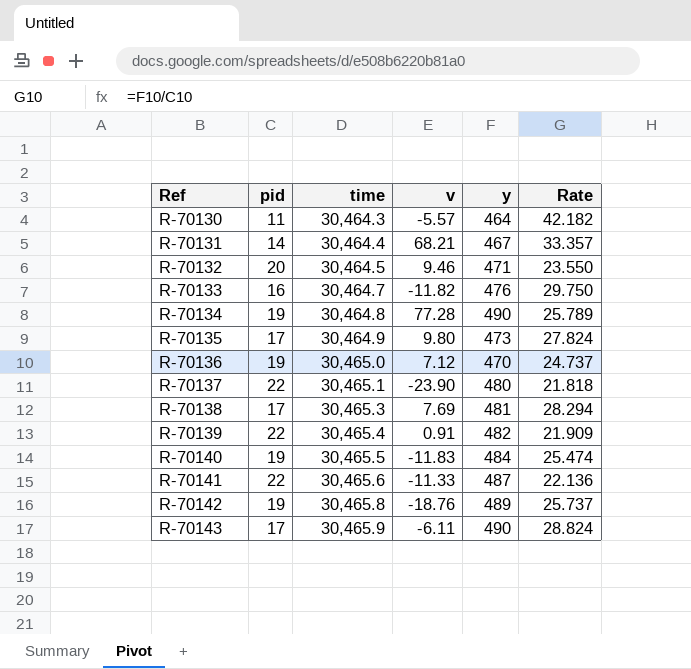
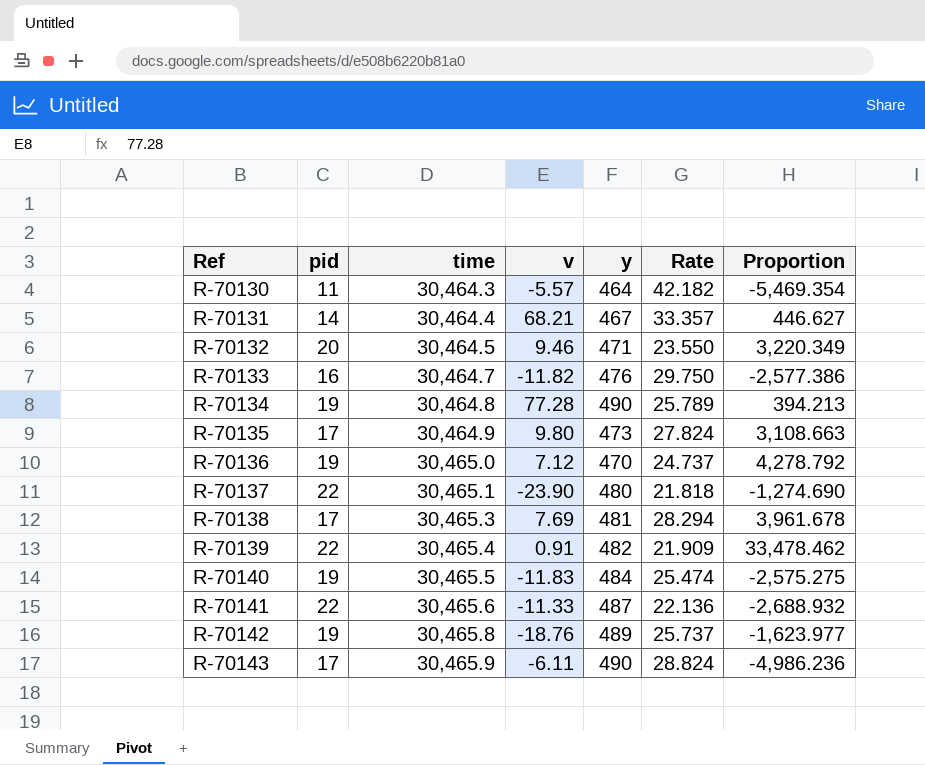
column Proportion | formula: none -> [time] / [v]

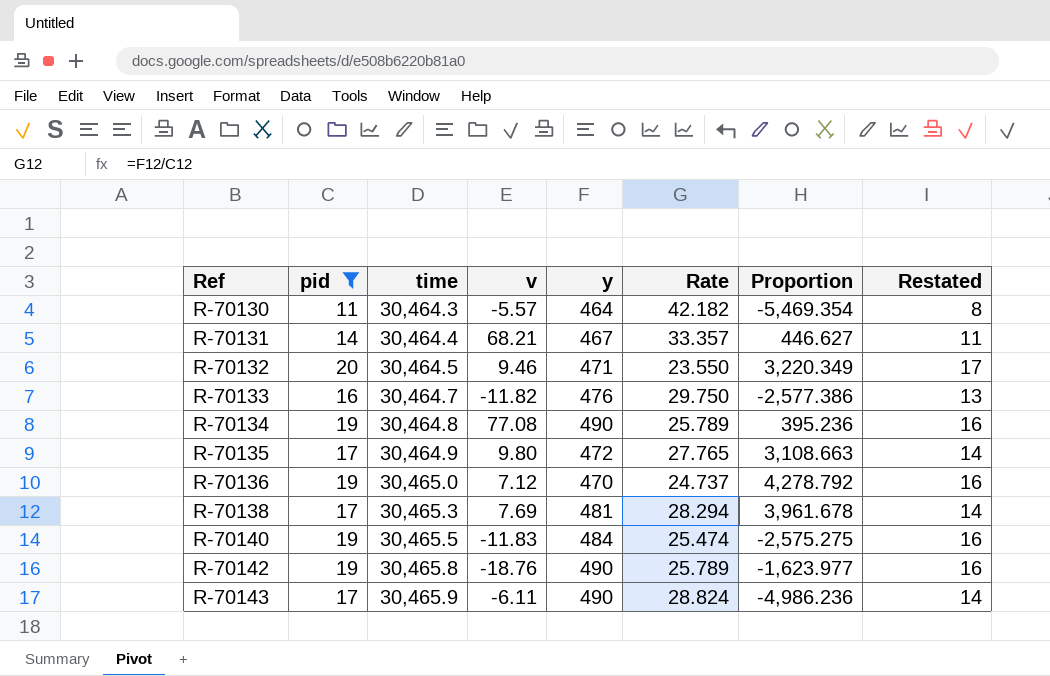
filter: none -> pid != 22
column Restated | formula: none -> [pid] - 3
R-70134 | v: 77.28 -> 77.08
R-70134 | Proportion: 394.213 -> 395.236
R-70135 | y: 473 -> 472
R-70135 | Rate: 27.824 -> 27.765
R-70142 | y: 489 -> 490
R-70142 | Rate: 25.737 -> 25.789

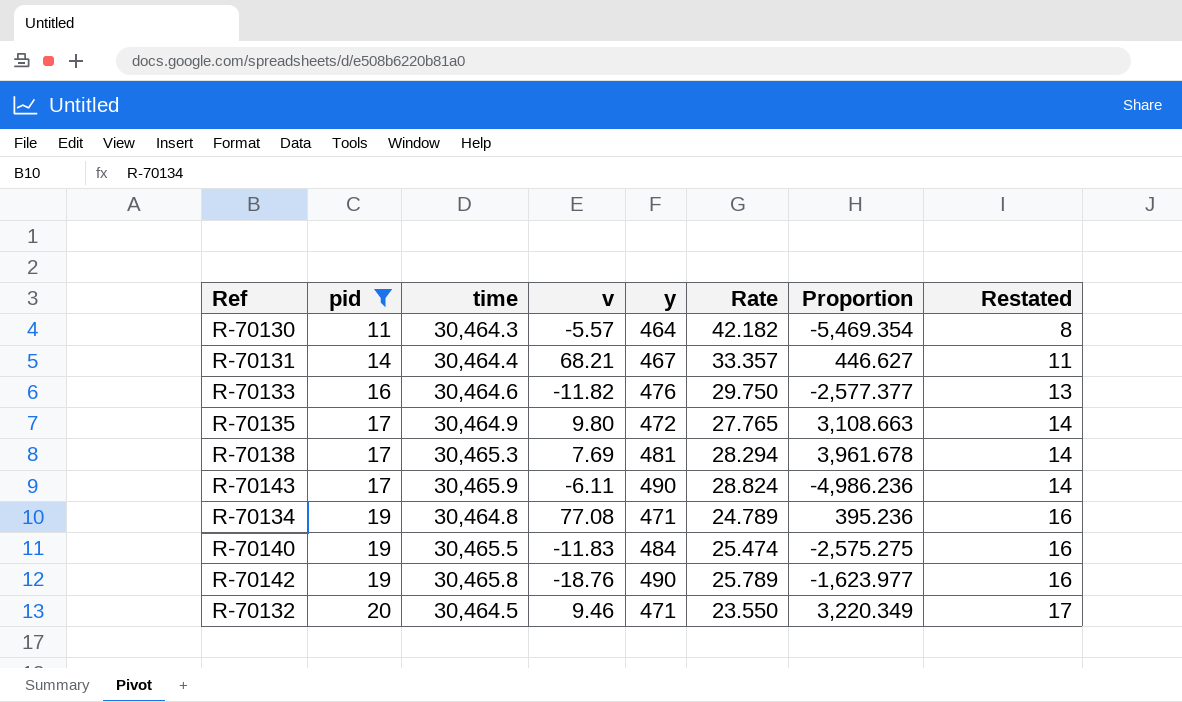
row order: Ref ascending -> pid ascending
row R-70136: 19 | 30,465.0 | 7.12 | 470 | 24.737 | 4,278.792 | 16 -> none
R-70133 | time: 30,464.7 -> 30,464.6
R-70133 | Proportion: -2,577.386 -> -2,577.377
R-70134 | y: 490 -> 471
R-70134 | Rate: 25.789 -> 24.789

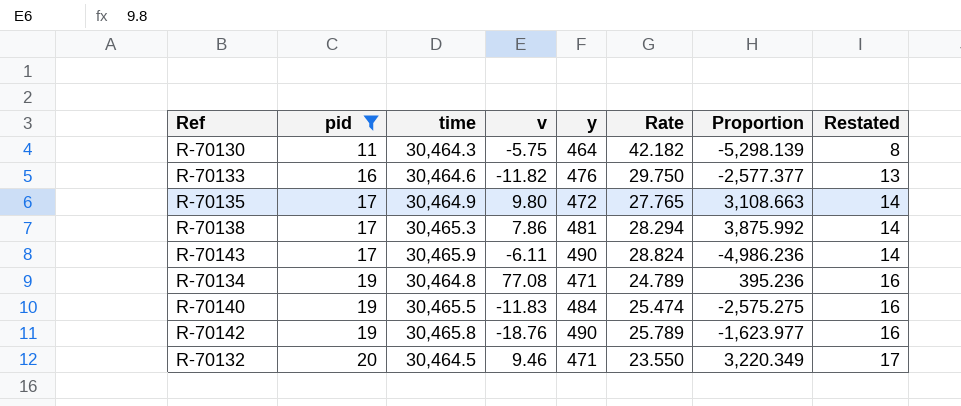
row R-70131: 14 | 30,464.4 | 68.21 | 467 | 33.357 | 446.627 | 11 -> none
R-70130 | v: -5.57 -> -5.75
R-70130 | Proportion: -5,469.354 -> -5,298.139
R-70138 | v: 7.69 -> 7.86
R-70138 | Proportion: 3,961.678 -> 3,875.992

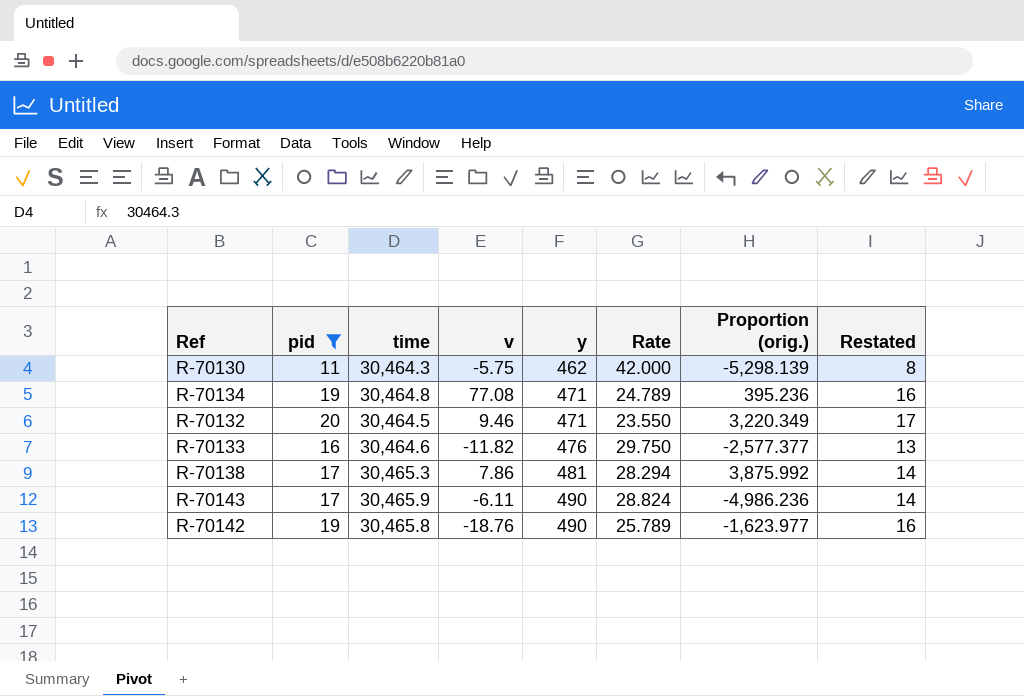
row order: pid ascending -> y ascending
column name: Proportion -> Proportion (orig.)
row R-70135: 17 | 30,464.9 | 9.80 | 472 | 27.765 | 3,108.663 | 14 -> none
row R-70140: 19 | 30,465.5 | -11.83 | 484 | 25.474 | -2,575.275 | 16 -> none
R-70130 | y: 464 -> 462
R-70130 | Rate: 42.182 -> 42.000

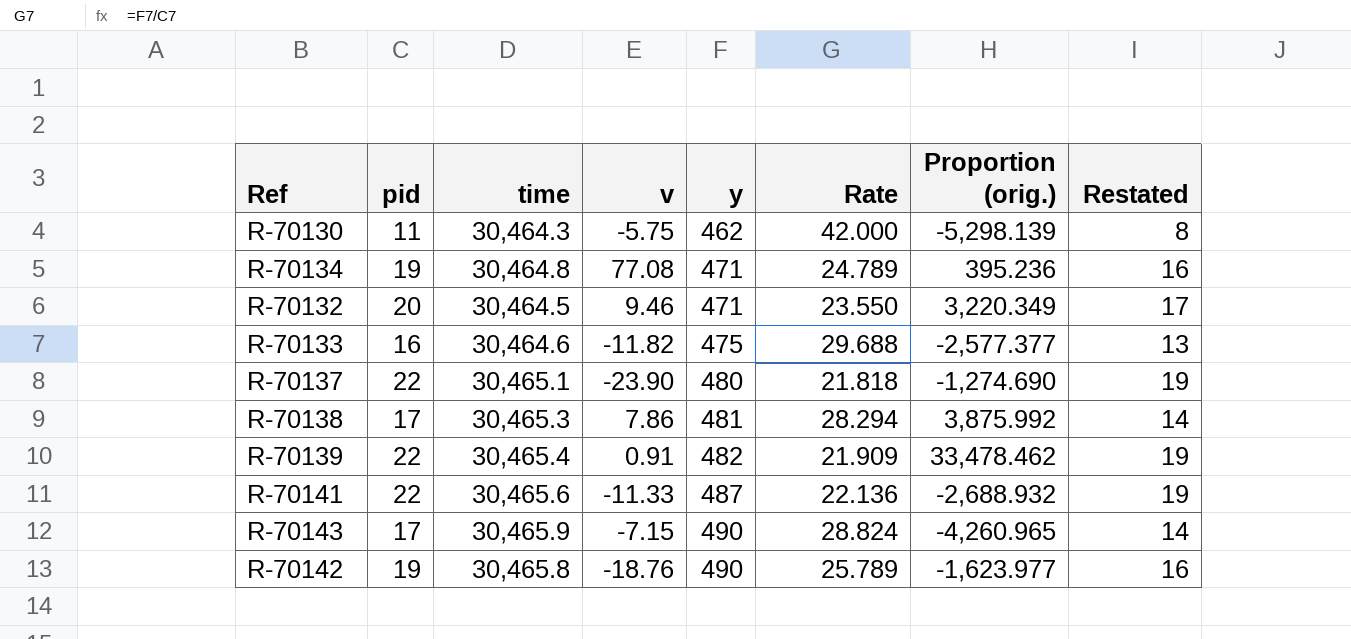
filter: pid != 22 -> none
R-70133 | y: 476 -> 475
R-70133 | Rate: 29.750 -> 29.688
R-70143 | v: -6.11 -> -7.15
R-70143 | Proportion (orig.): -4,986.236 -> -4,260.965

